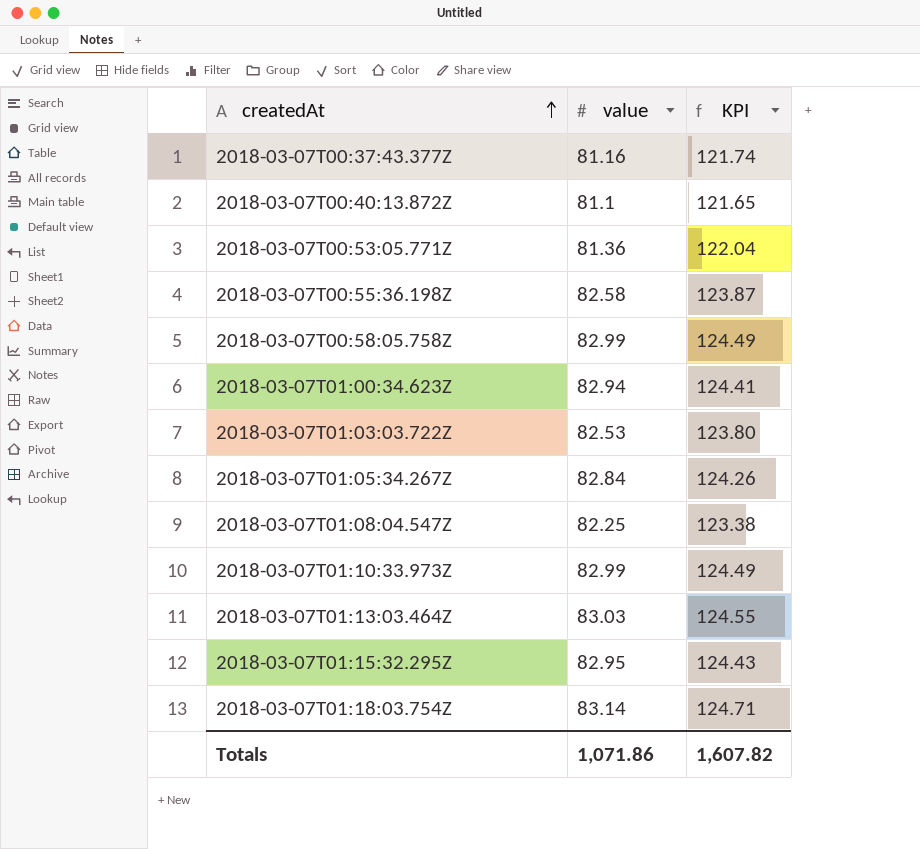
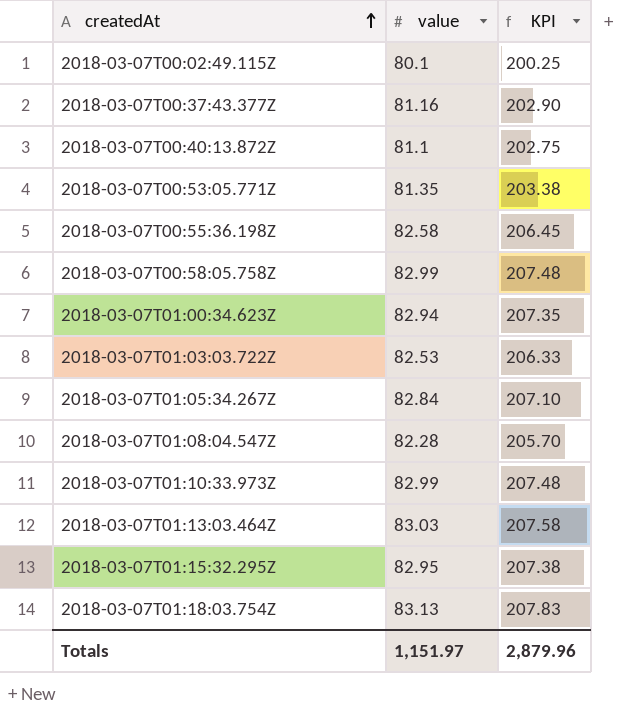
column KPI | formula: [value] * 1.5 -> [value] * 2.5
row 2018-03-07T00:02:49.115Z: none -> 80.1 | 200.25
2018-03-07T00:53:05.771Z | value: 81.36 -> 81.35
2018-03-07T01:08:04.547Z | value: 82.25 -> 82.28
2018-03-07T01:18:03.754Z | value: 83.14 -> 83.13
Totals | value: 1,071.86 -> 1,151.97
Totals | KPI: 1,607.82 -> 2,879.96

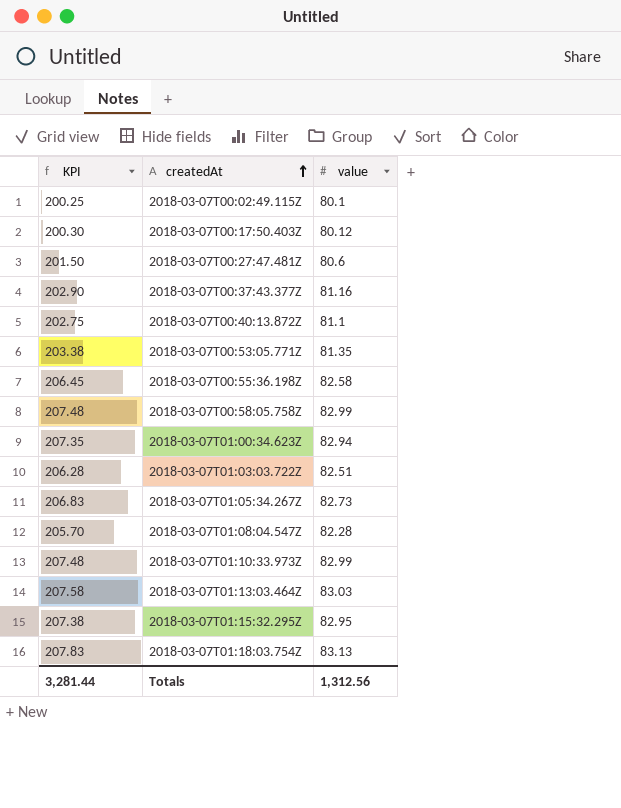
column KPI | position: 3 -> 1
row 2018-03-07T00:17:50.403Z: none -> 200.30 | 80.12
row 2018-03-07T00:27:47.481Z: none -> 201.50 | 80.6
2018-03-07T01:03:03.722Z | KPI: 206.33 -> 206.28
2018-03-07T01:03:03.722Z | value: 82.53 -> 82.51
2018-03-07T01:05:34.267Z | KPI: 207.10 -> 206.83
2018-03-07T01:05:34.267Z | value: 82.84 -> 82.73
Totals | KPI: 2,879.96 -> 3,281.44
Totals | value: 1,151.97 -> 1,312.56

